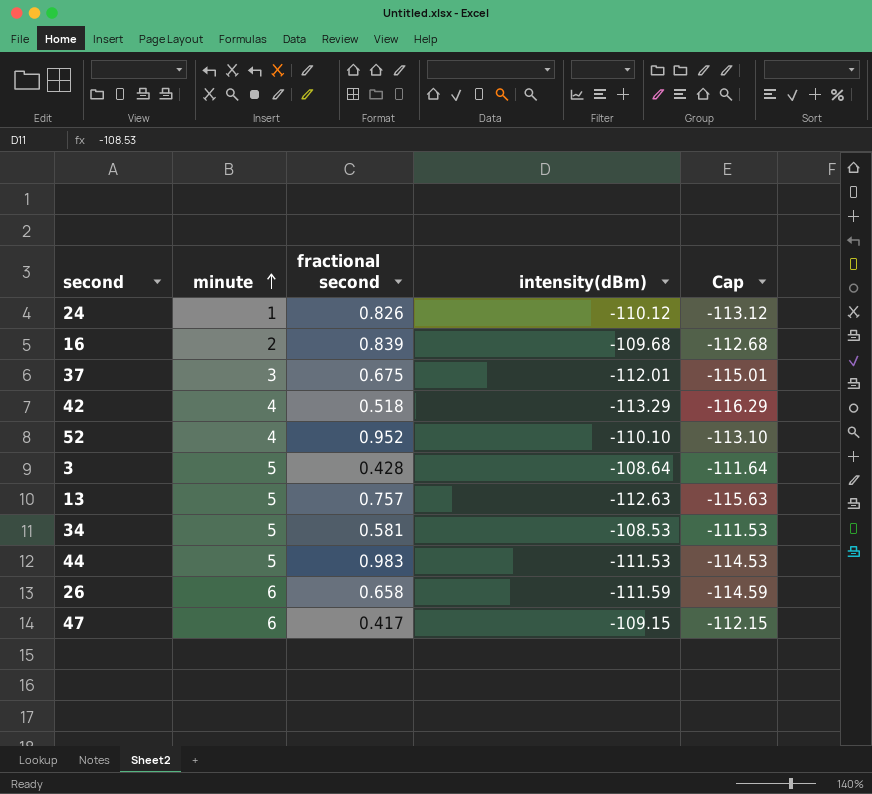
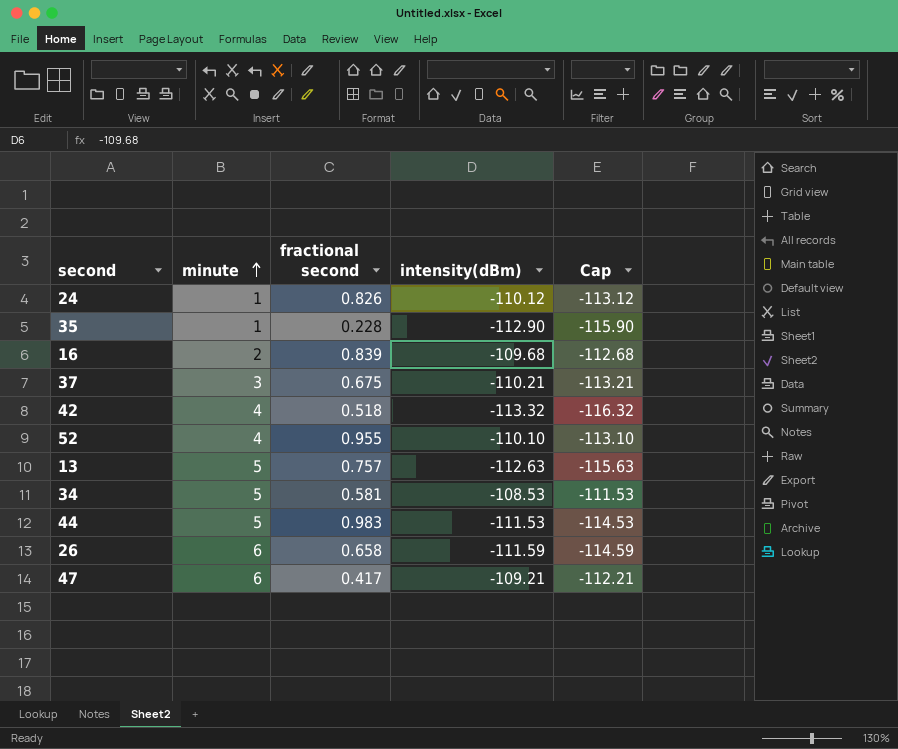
row 3: 5 | 0.428 | -108.64 | -111.64 -> none
row 35: none -> 1 | 0.228 | -112.90 | -115.90
37 | intensity(dBm): -112.01 -> -110.21
37 | Cap: -115.01 -> -113.21
42 | intensity(dBm): -113.29 -> -113.32
42 | Cap: -116.29 -> -116.32
52 | fractional second: 0.952 -> 0.955
47 | intensity(dBm): -109.15 -> -109.21
47 | Cap: -112.15 -> -112.21

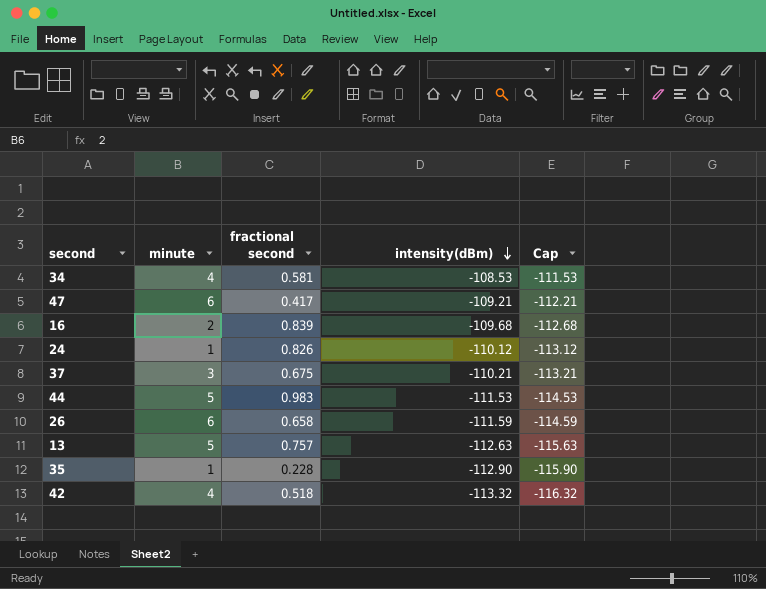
row order: minute ascending -> intensity(dBm) descending
row 52: 4 | 0.955 | -110.10 | -113.10 -> none
34 | minute: 5 -> 4

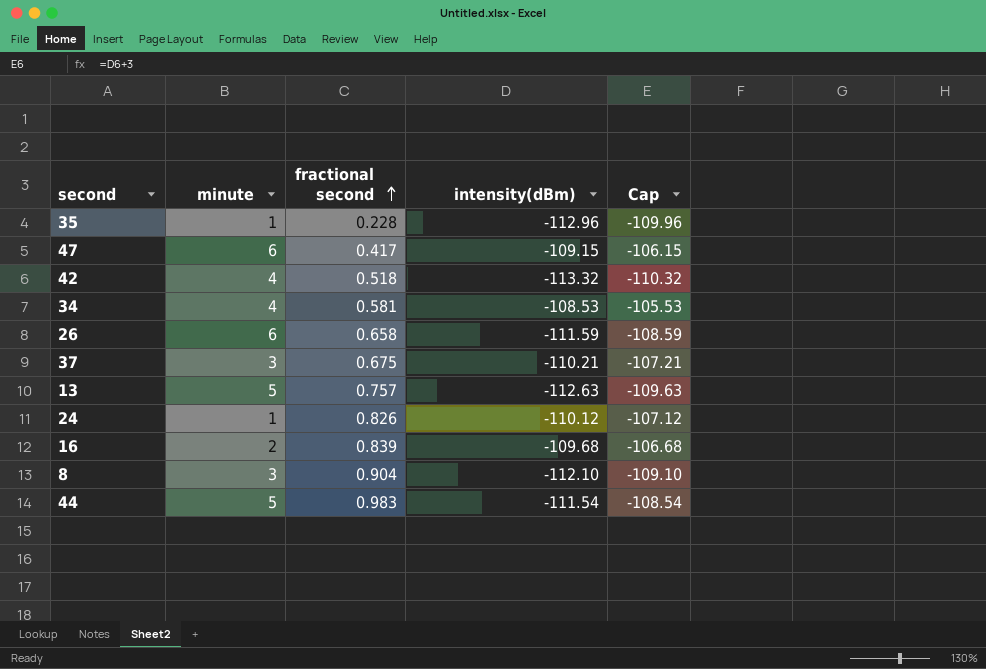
row order: intensity(dBm) descending -> fractional second ascending
column Cap | formula: [intensity(dBm)] - 3 -> [intensity(dBm)] + 3
35 | intensity(dBm): -112.90 -> -112.96
47 | intensity(dBm): -109.21 -> -109.15
row 8: none -> 3 | 0.904 | -112.10 | -109.10
44 | intensity(dBm): -111.53 -> -111.54

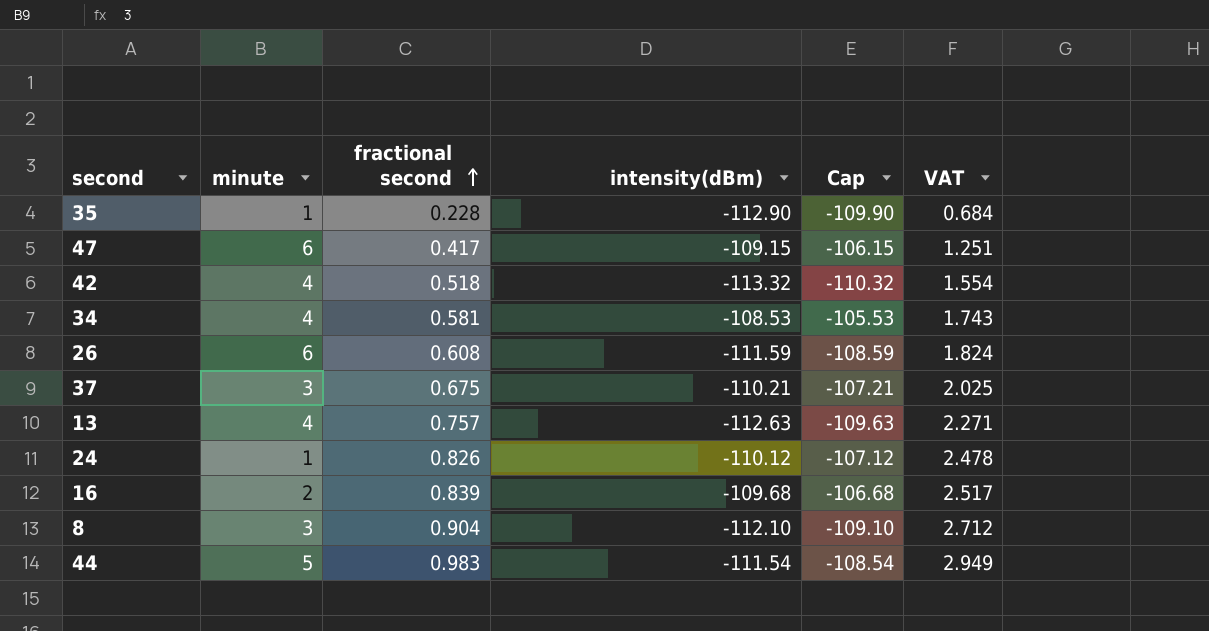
column VAT | formula: none -> [fractional second] * 3
35 | intensity(dBm): -112.96 -> -112.90
35 | Cap: -109.96 -> -109.90
26 | fractional second: 0.658 -> 0.608
13 | minute: 5 -> 4

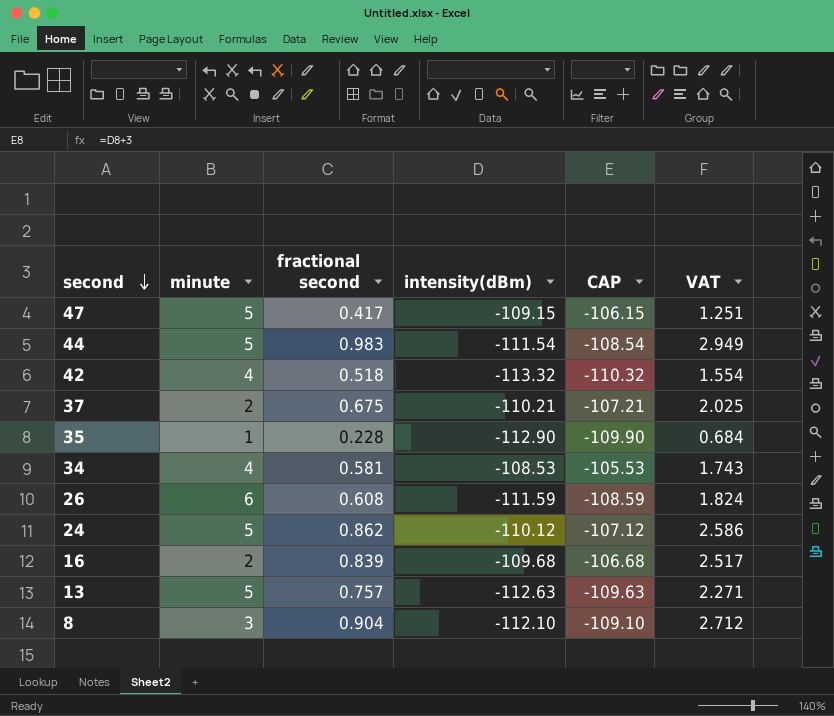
row order: fractional second ascending -> second descending
column name: Cap -> CAP
47 | minute: 6 -> 5
37 | minute: 3 -> 2
24 | minute: 1 -> 5
24 | fractional second: 0.826 -> 0.862
24 | VAT: 2.478 -> 2.586
13 | minute: 4 -> 5

